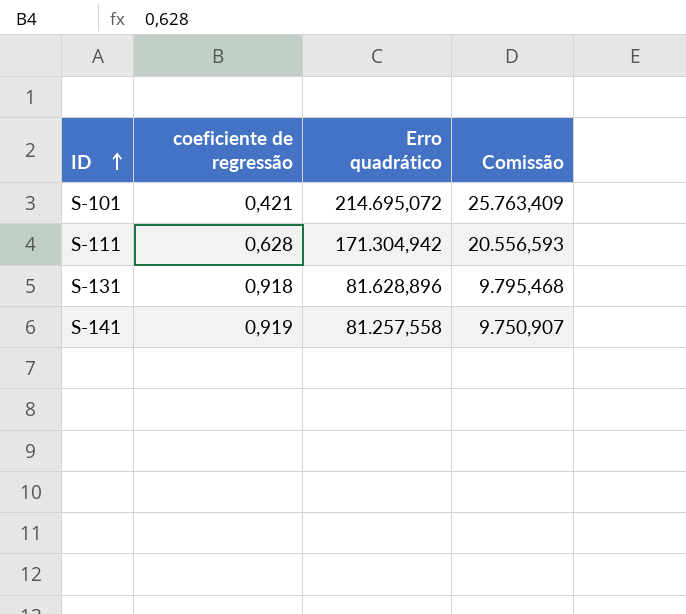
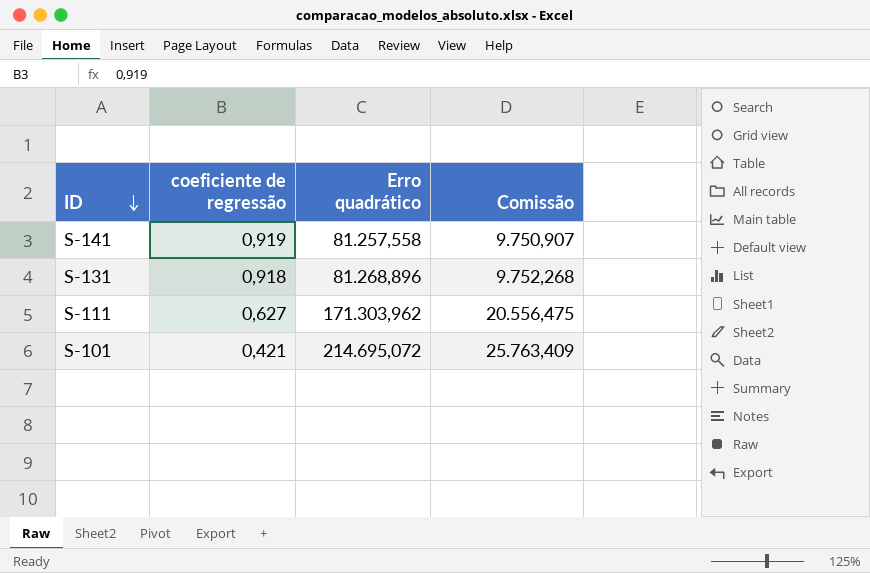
row order: ID ascending -> ID descending
S-131 | Erro quadrático: 81.628,896 -> 81.268,896
S-131 | Comissão: 9.795,468 -> 9.752,268
S-111 | coeficiente de regressão: 0,628 -> 0,627
S-111 | Erro quadrático: 171.304,942 -> 171.303,962
S-111 | Comissão: 20.556,593 -> 20.556,475

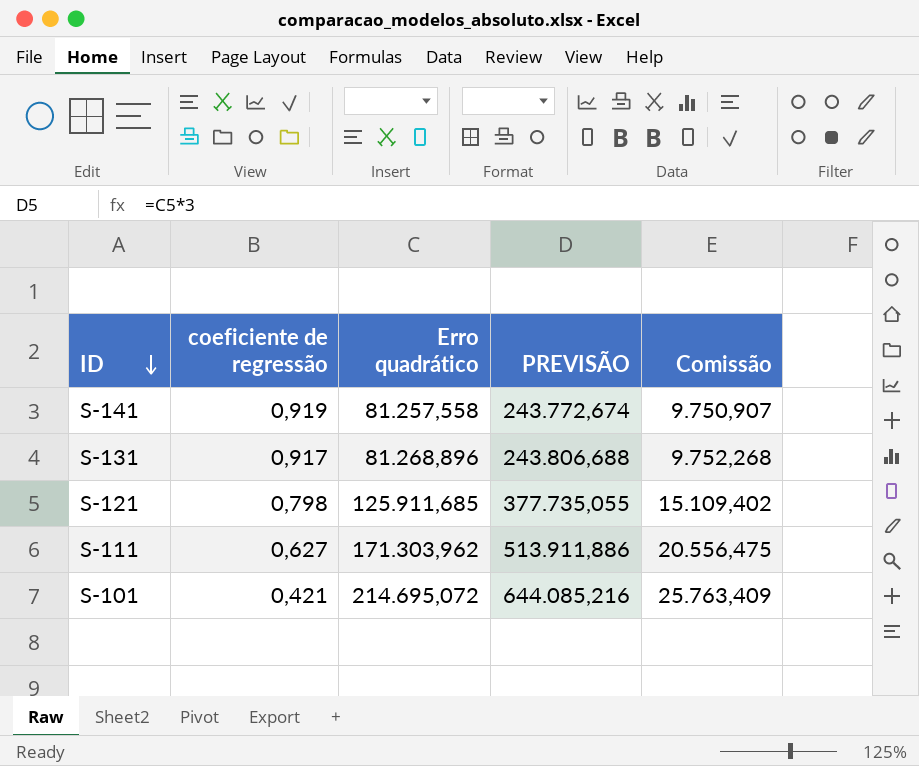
column PREVISÃO | formula: none -> [Erro quadrático] * 3
S-131 | coeficiente de regressão: 0,918 -> 0,917
row S-121: none -> 0,798 | 125.911,685 | 377.735,055 | 15.109,402

